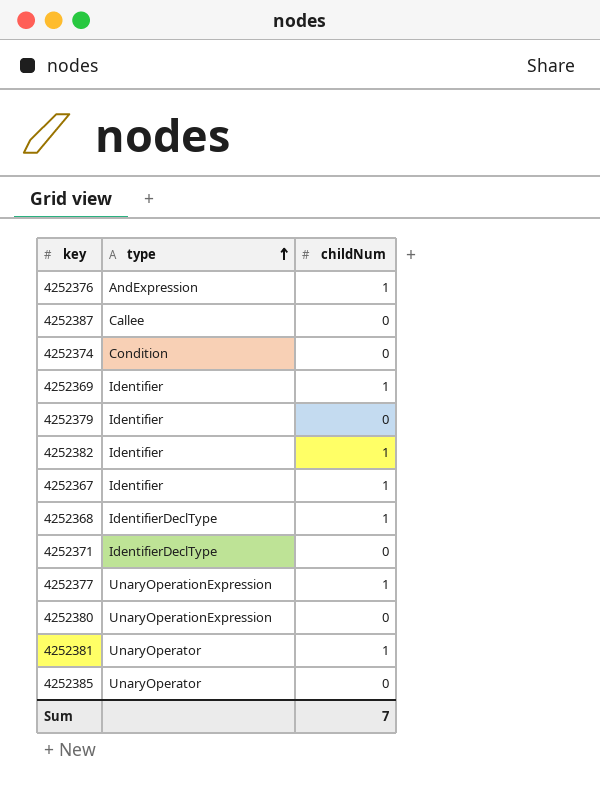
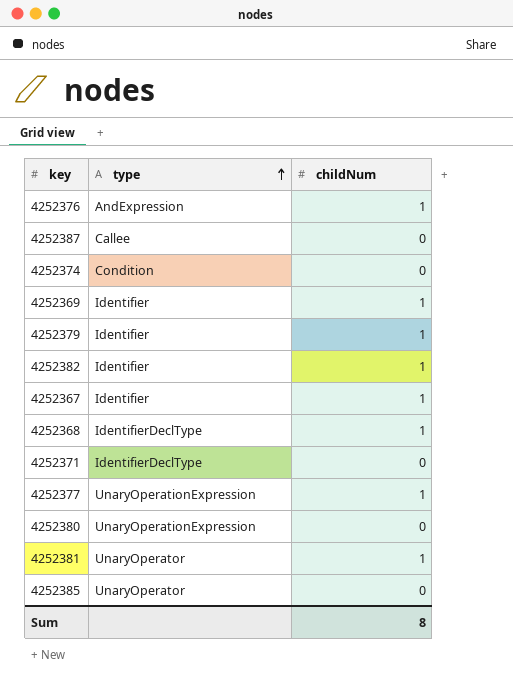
4252379 | childNum: 0 -> 1
Sum | childNum: 7 -> 8

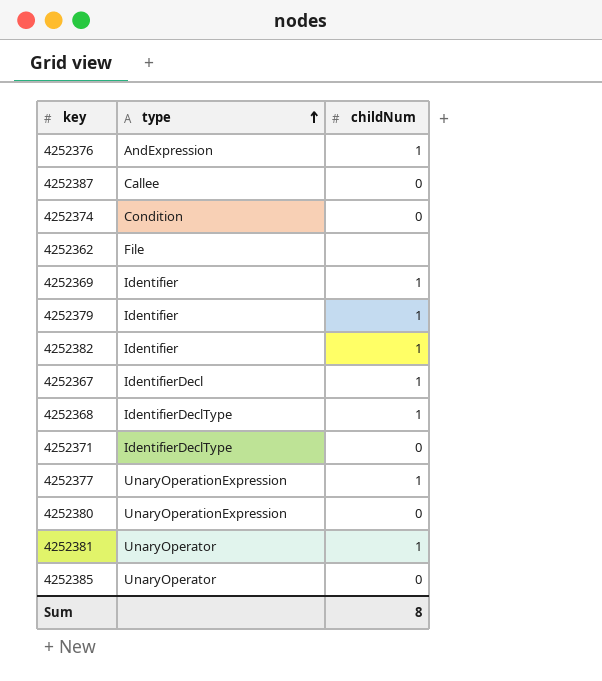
row 4252362: none -> File | none
4252367 | type: Identifier -> IdentifierDecl

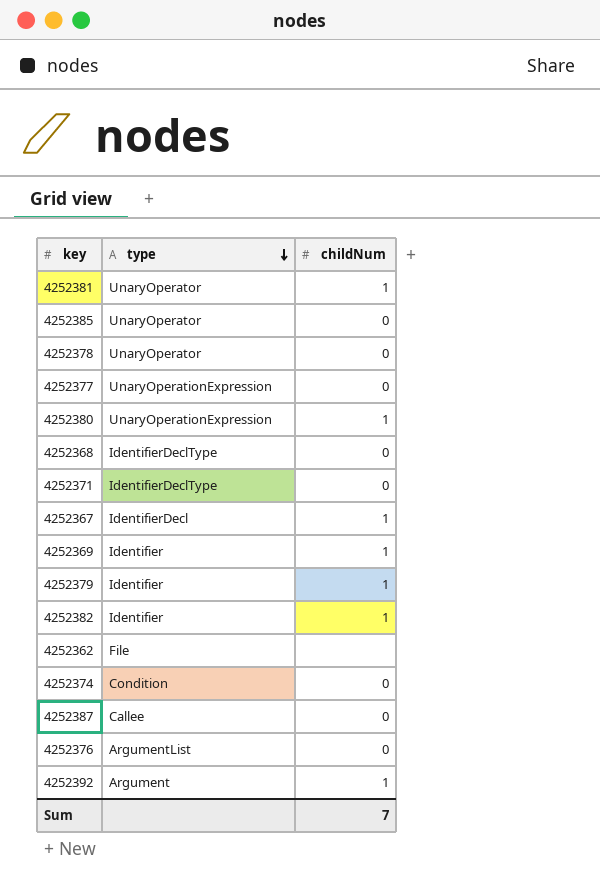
row order: type ascending -> type descending
row 4252378: none -> UnaryOperator | 0
4252377 | childNum: 1 -> 0
4252380 | childNum: 0 -> 1
4252368 | childNum: 1 -> 0
4252376 | type: AndExpression -> ArgumentList
4252376 | childNum: 1 -> 0
row 4252392: none -> Argument | 1
Sum | childNum: 8 -> 7

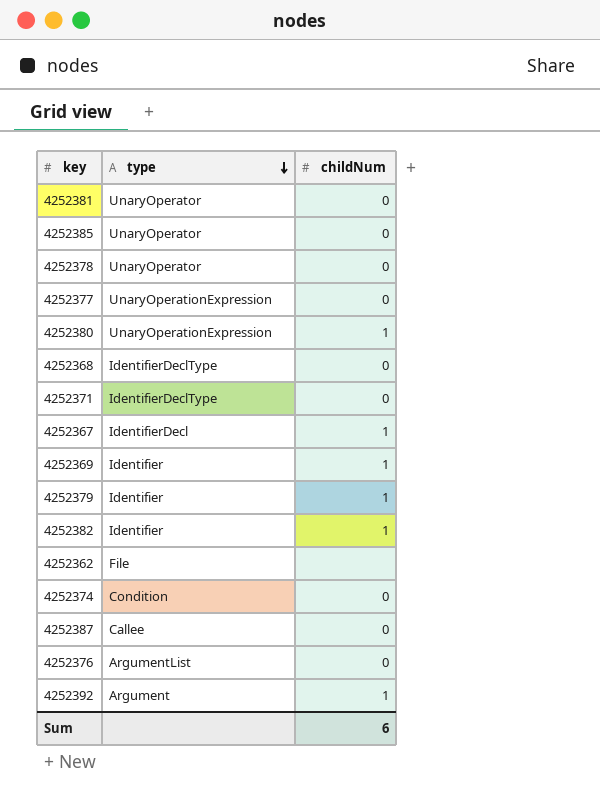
4252381 | childNum: 1 -> 0
Sum | childNum: 7 -> 6

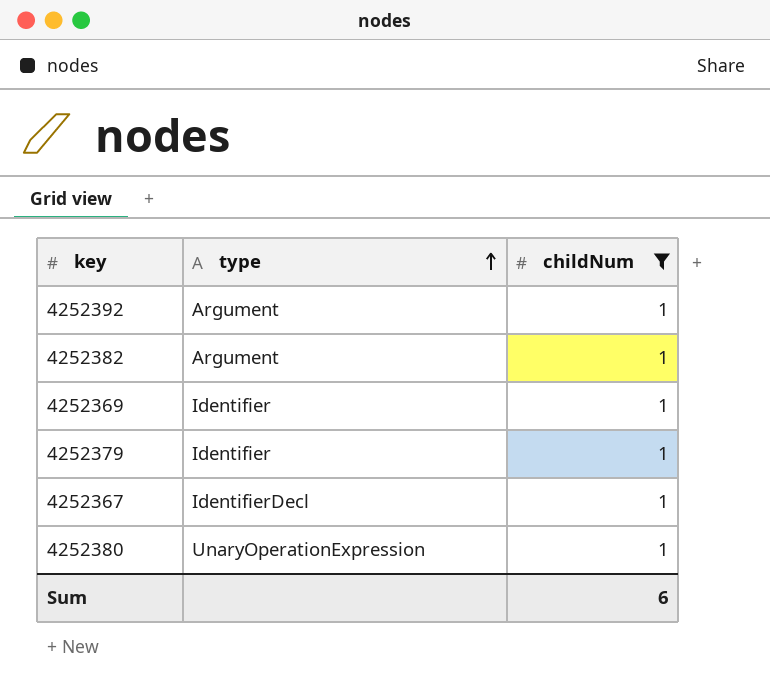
filter: none -> childNum = 1
row order: type descending -> type ascending
4252382 | type: Identifier -> Argument

